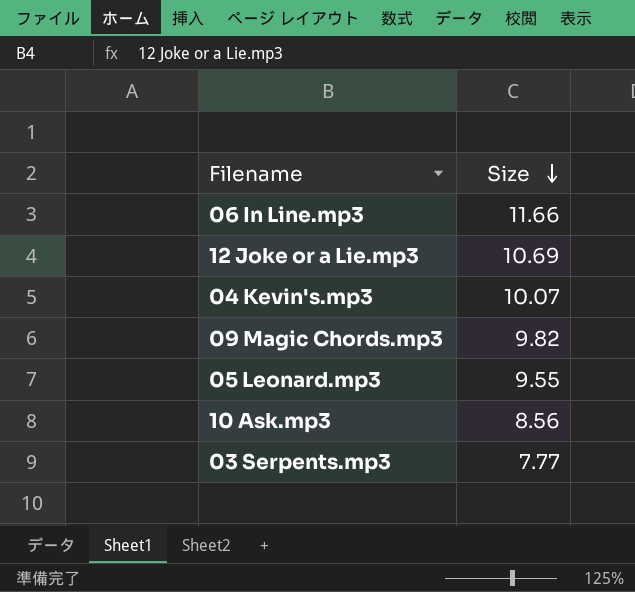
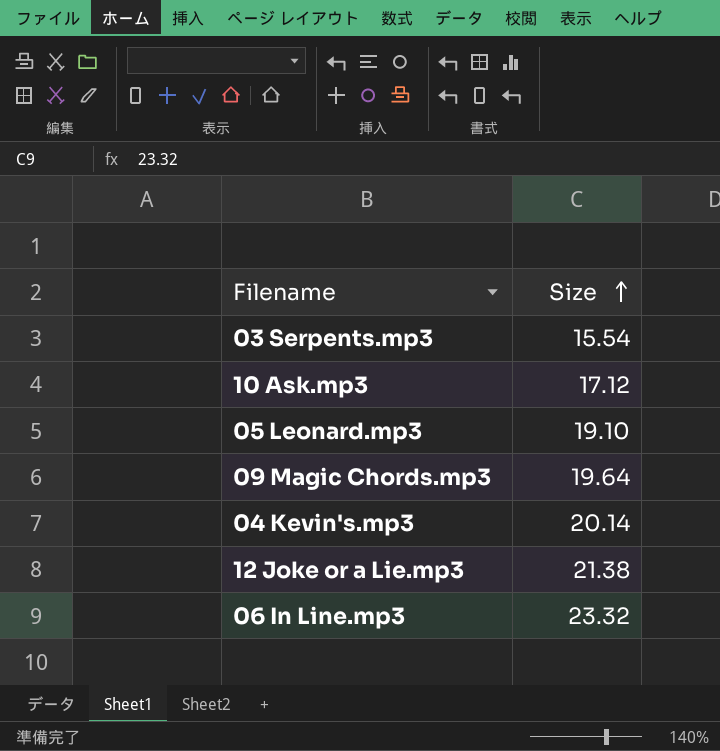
row order: Size descending -> Size ascending
03 Serpents.mp3 | Size: 7.77 -> 15.54
10 Ask.mp3 | Size: 8.56 -> 17.12
05 Leonard.mp3 | Size: 9.55 -> 19.10
09 Magic Chords.mp3 | Size: 9.82 -> 19.64
04 Kevin's.mp3 | Size: 10.07 -> 20.14
12 Joke or a Lie.mp3 | Size: 10.69 -> 21.38
06 In Line.mp3 | Size: 11.66 -> 23.32

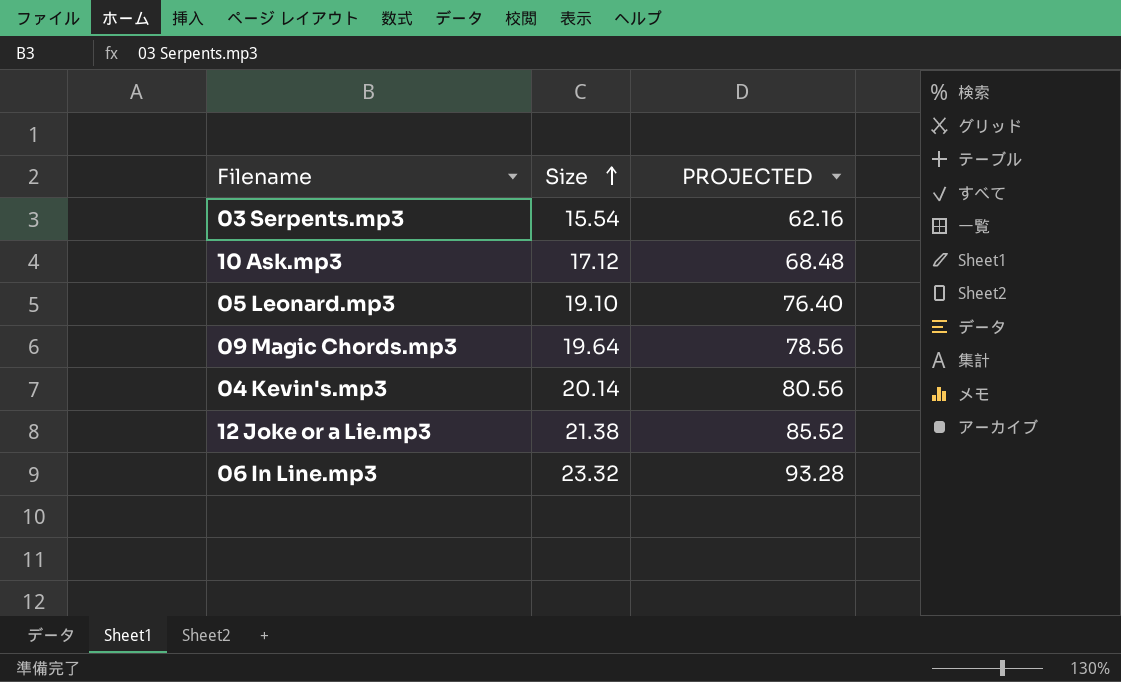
column PROJECTED | formula: none -> [Size] * 4

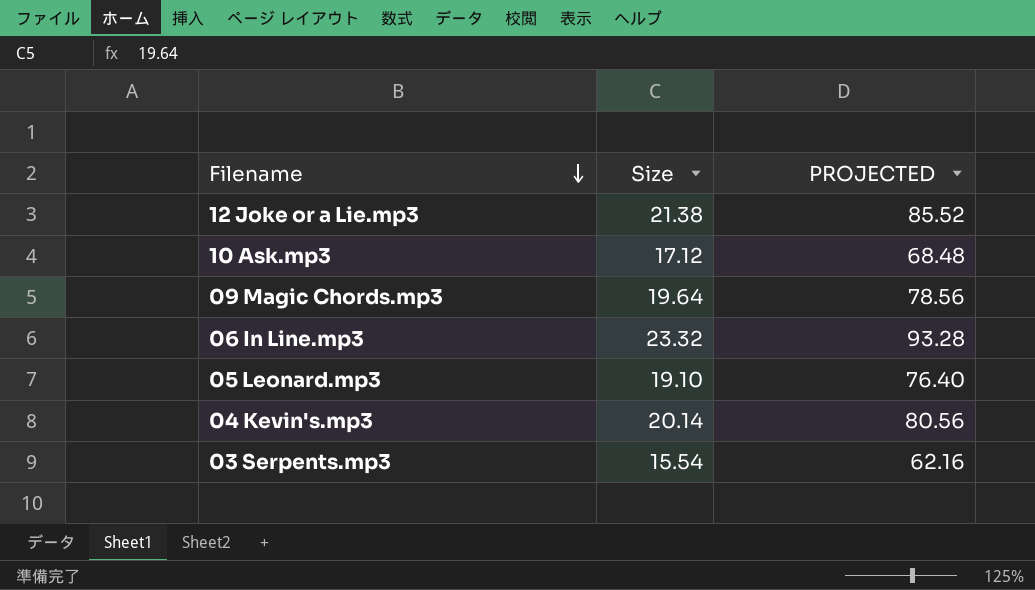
row order: Size ascending -> Filename descending

